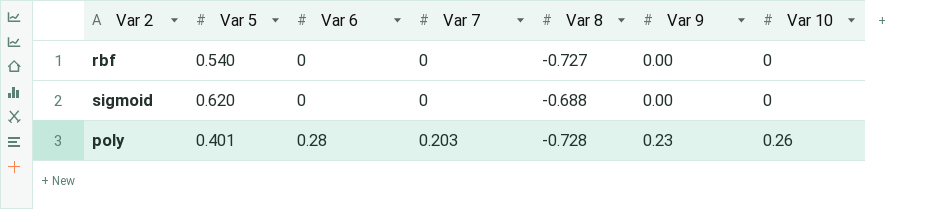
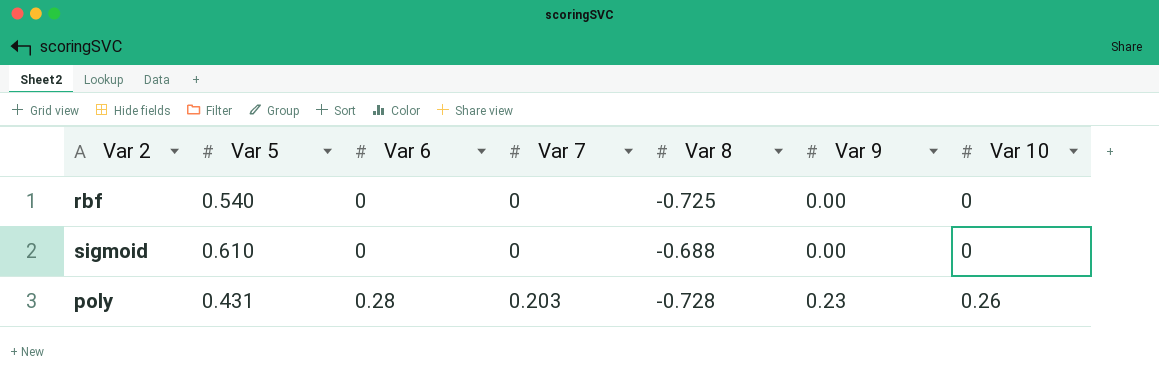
rbf | Var 8: -0.727 -> -0.725
sigmoid | Var 5: 0.620 -> 0.610
poly | Var 5: 0.401 -> 0.431

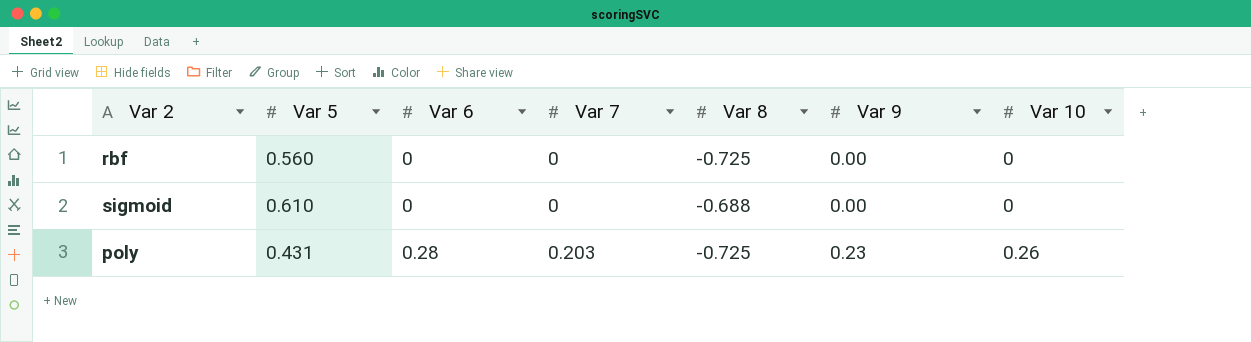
rbf | Var 5: 0.540 -> 0.560
poly | Var 8: -0.728 -> -0.725

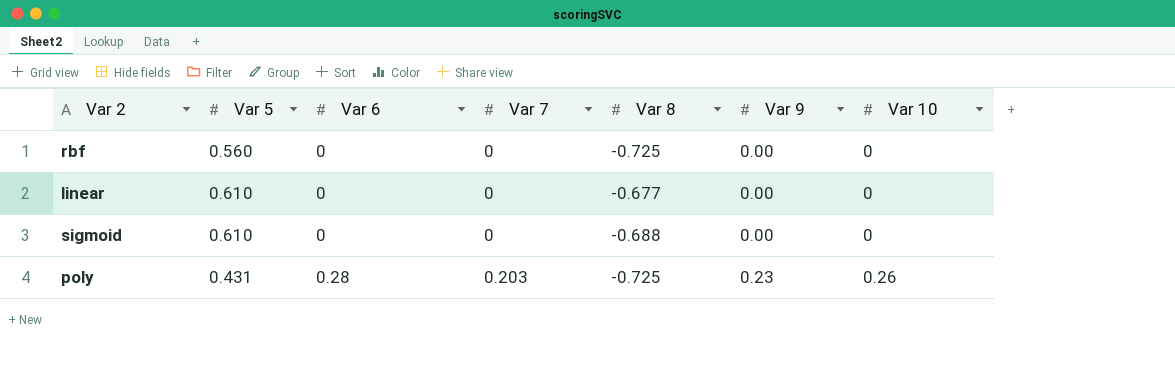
row linear: none -> 0.610 | 0 | 0 | -0.677 | 0.00 | 0

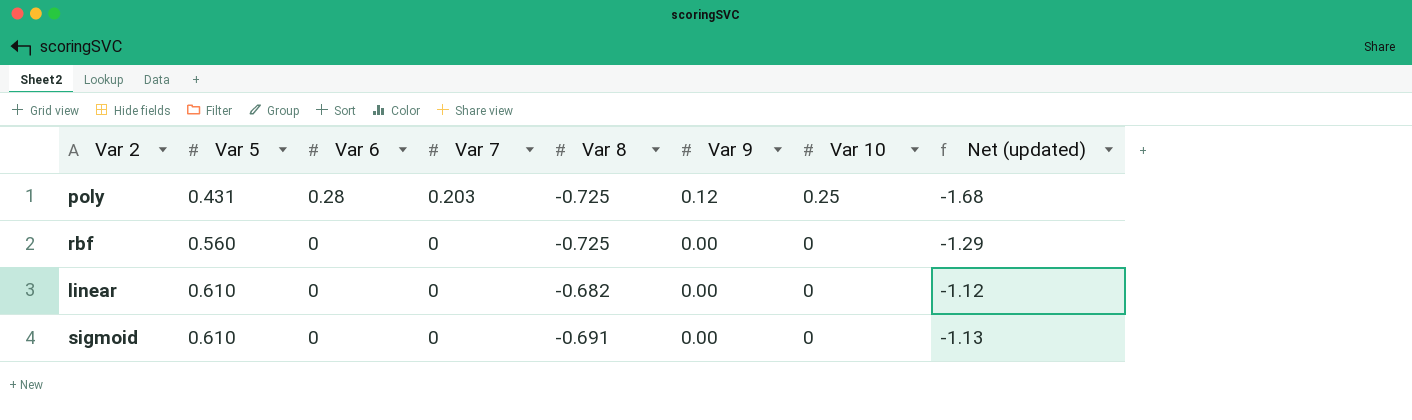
row order: Var 6 ascending -> Var 5 ascending
column Net (updated) | formula: none -> [Var 8] / [Var 5]
poly | Var 9: 0.23 -> 0.12
poly | Var 10: 0.26 -> 0.25
linear | Var 8: -0.677 -> -0.682
sigmoid | Var 8: -0.688 -> -0.691

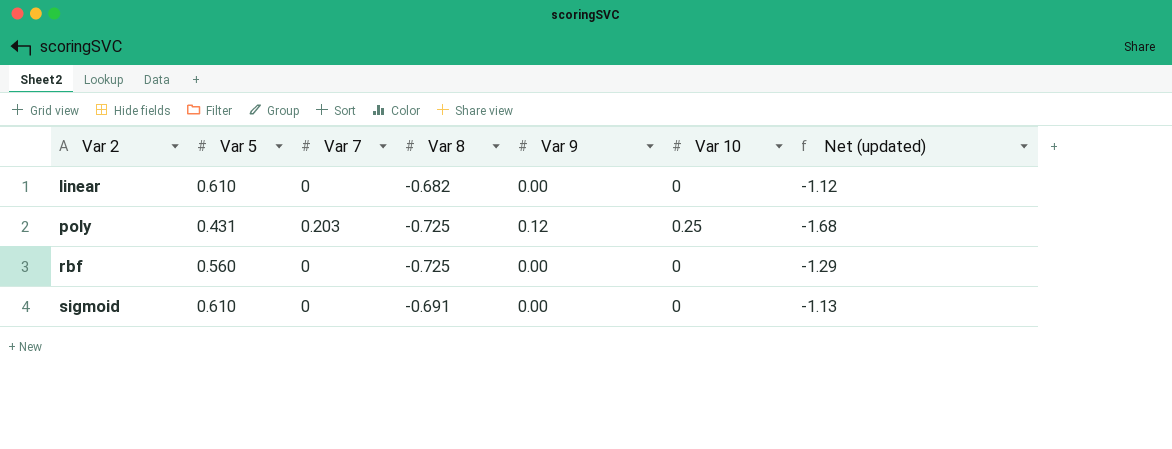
row order: Var 5 ascending -> Var 2 ascending
column Var 6 | position: 3 -> none

